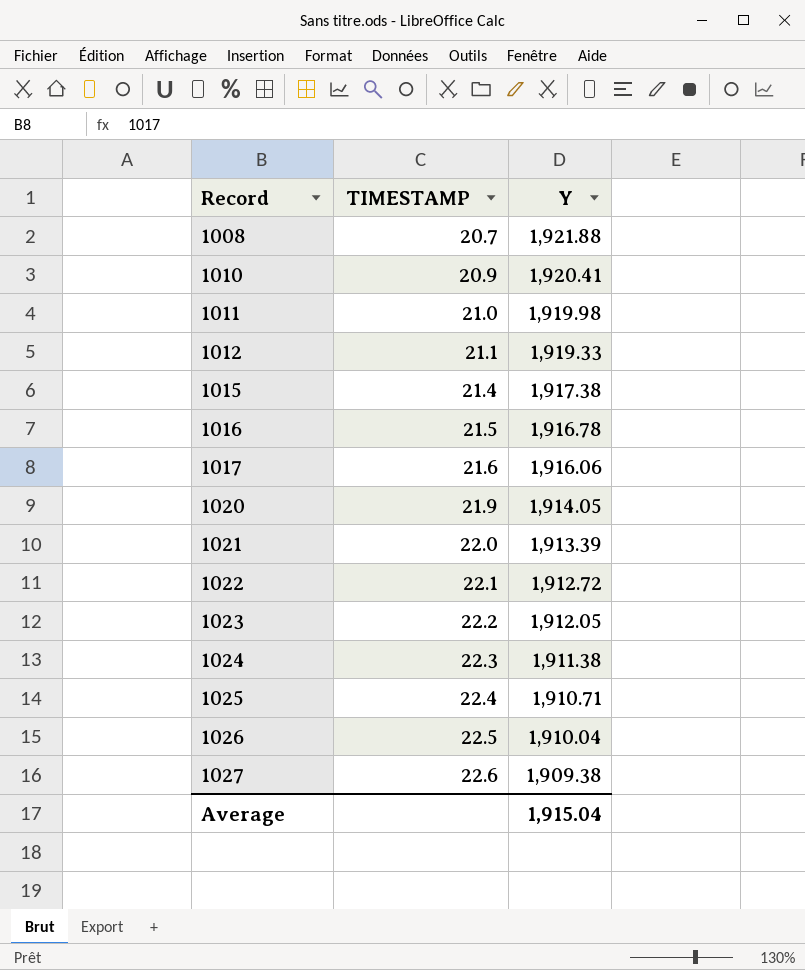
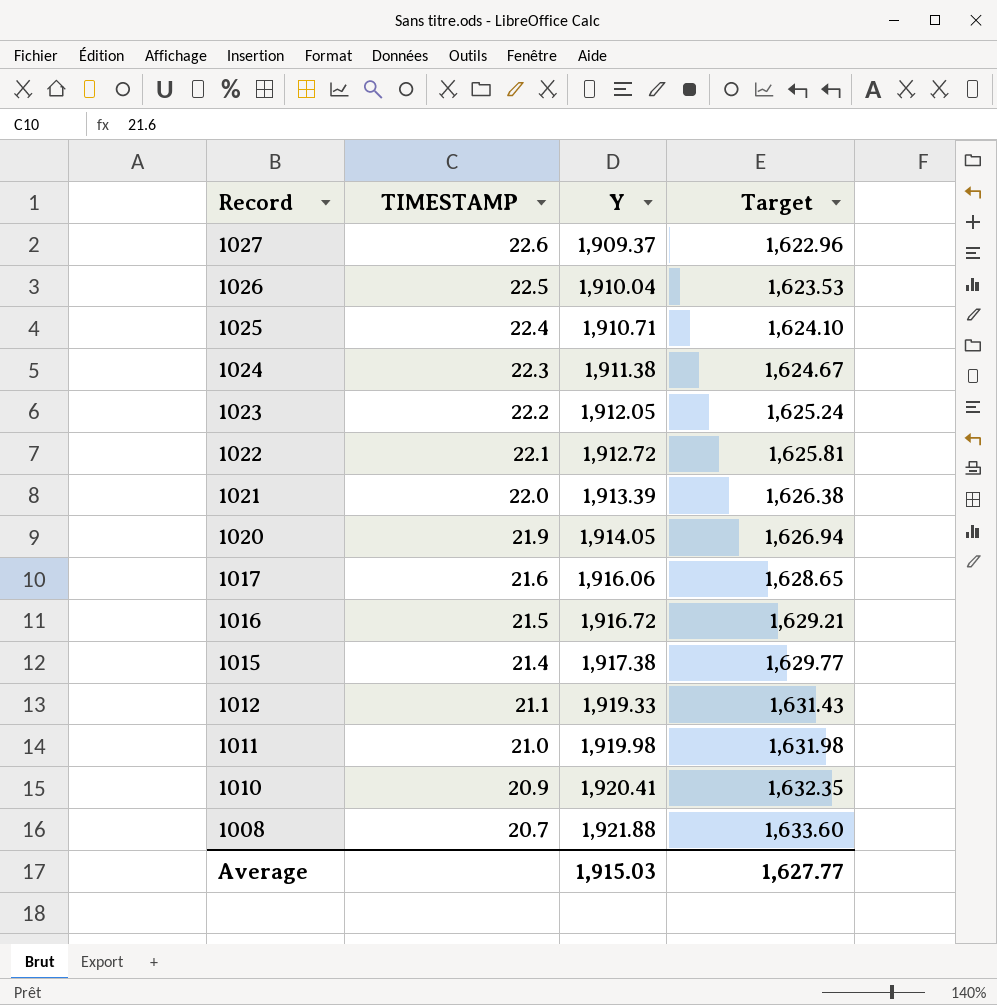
row order: Record ascending -> Record descending
column Target | formula: none -> [Y] * 0.85
1027 | Y: 1,909.38 -> 1,909.37
1016 | Y: 1,916.78 -> 1,916.72
Average | Y: 1,915.04 -> 1,915.03

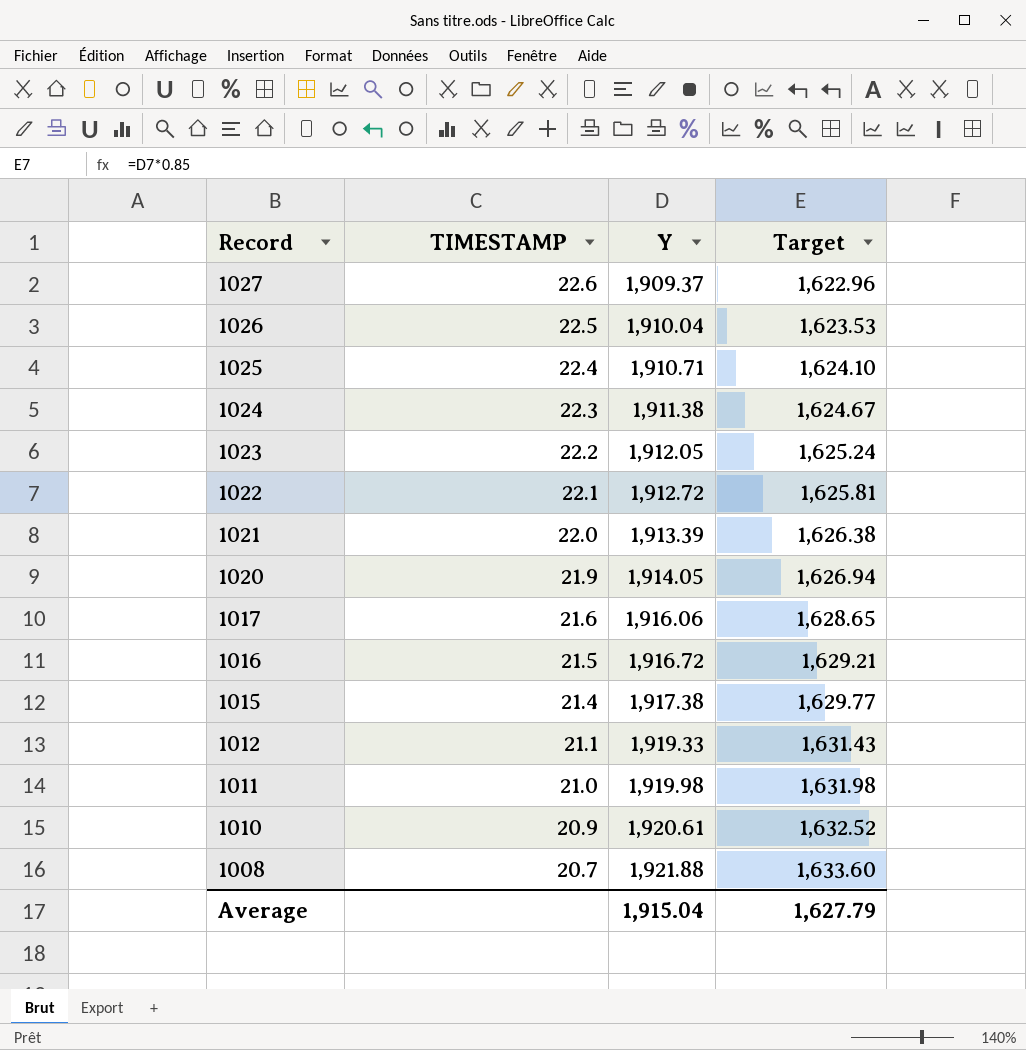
1010 | Y: 1,920.41 -> 1,920.61
1010 | Target: 1,632.35 -> 1,632.52
Average | Y: 1,915.03 -> 1,915.04
Average | Target: 1,627.77 -> 1,627.79

